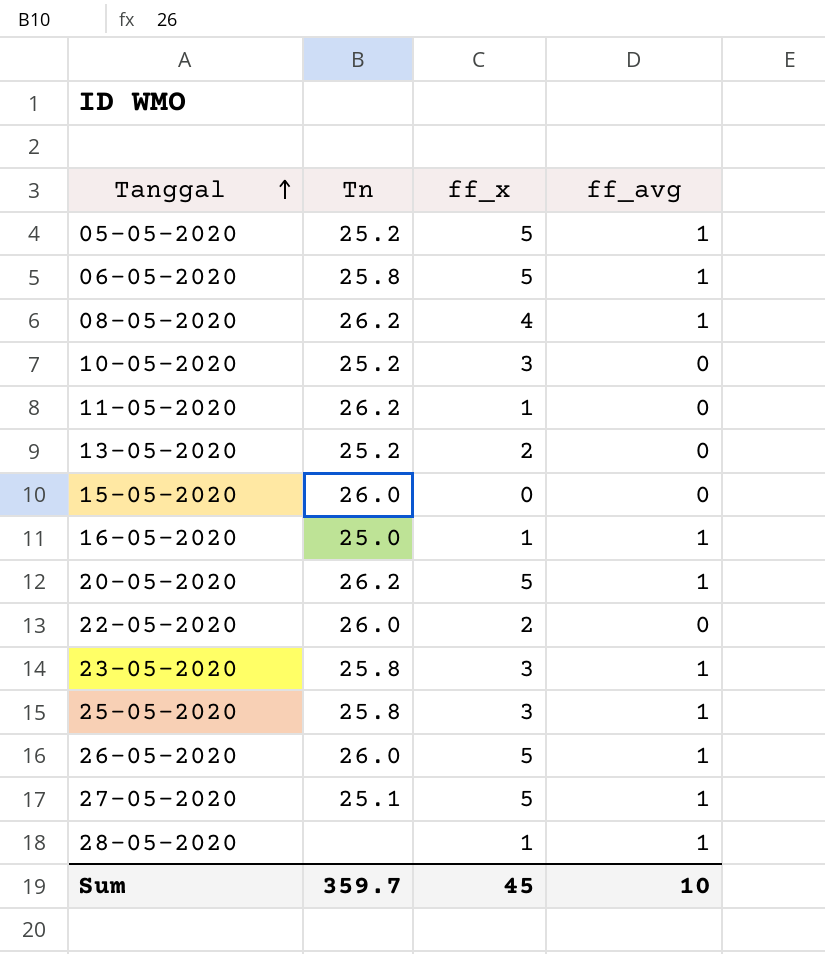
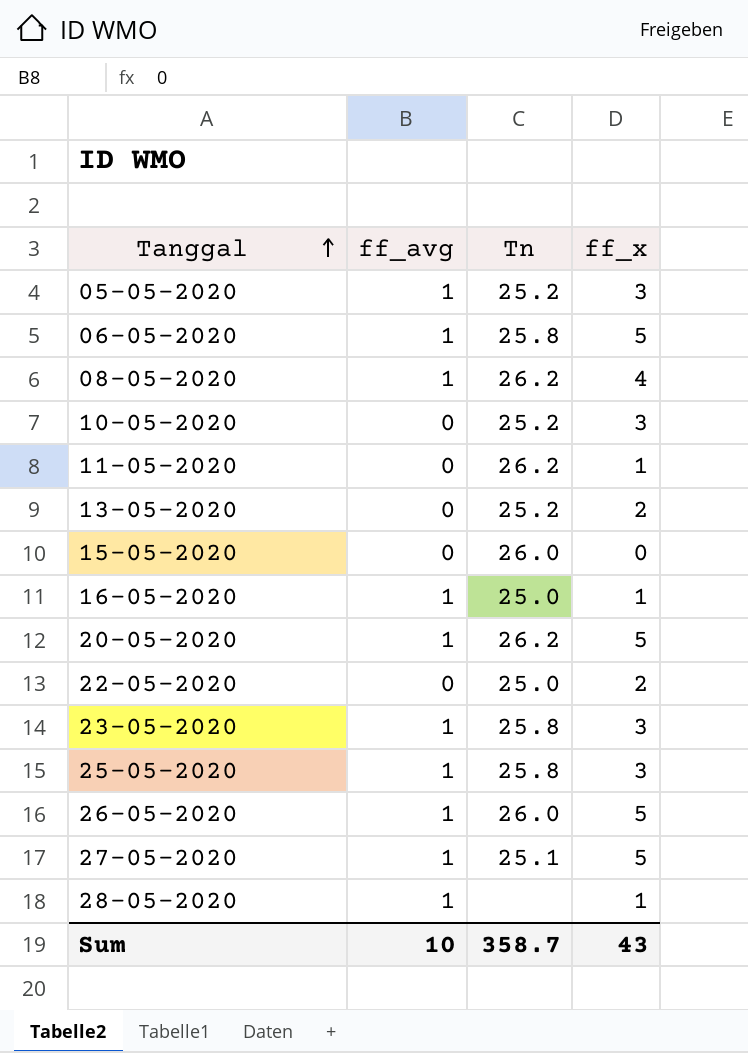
column ff_avg | position: 4 -> 2
05-05-2020 | ff_x: 5 -> 3
22-05-2020 | Tn: 26.0 -> 25.0
Sum | Tn: 359.7 -> 358.7
Sum | ff_x: 45 -> 43

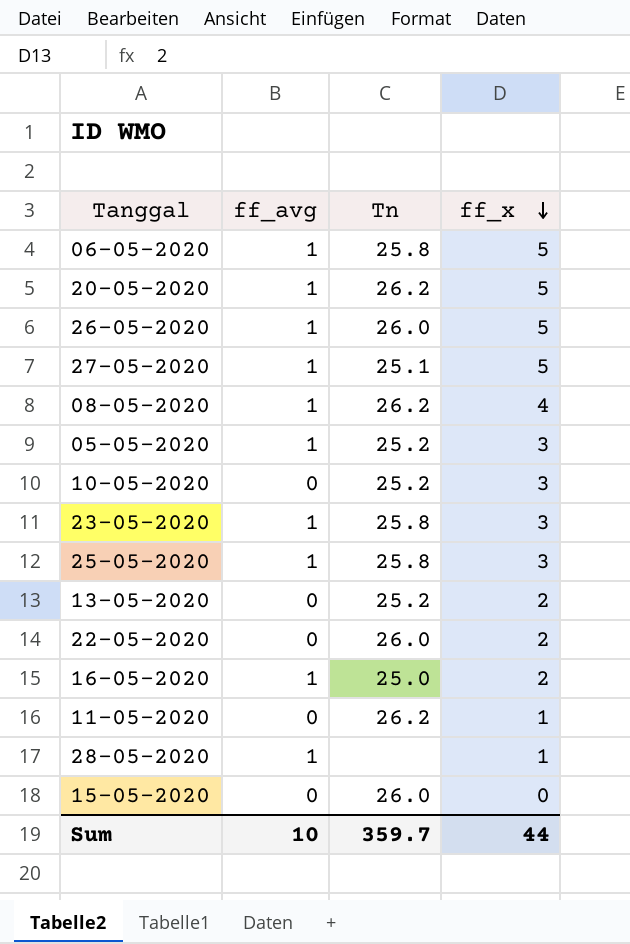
row order: Tanggal ascending -> ff_x descending
22-05-2020 | Tn: 25.0 -> 26.0
16-05-2020 | ff_x: 1 -> 2
Sum | Tn: 358.7 -> 359.7
Sum | ff_x: 43 -> 44

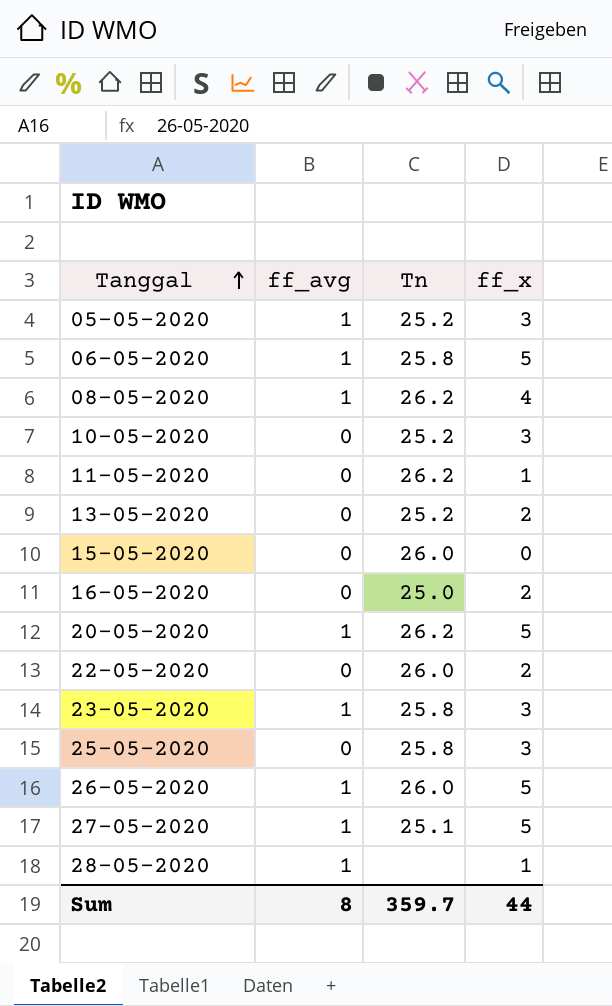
row order: ff_x descending -> Tanggal ascending
16-05-2020 | ff_avg: 1 -> 0
25-05-2020 | ff_avg: 1 -> 0
Sum | ff_avg: 10 -> 8

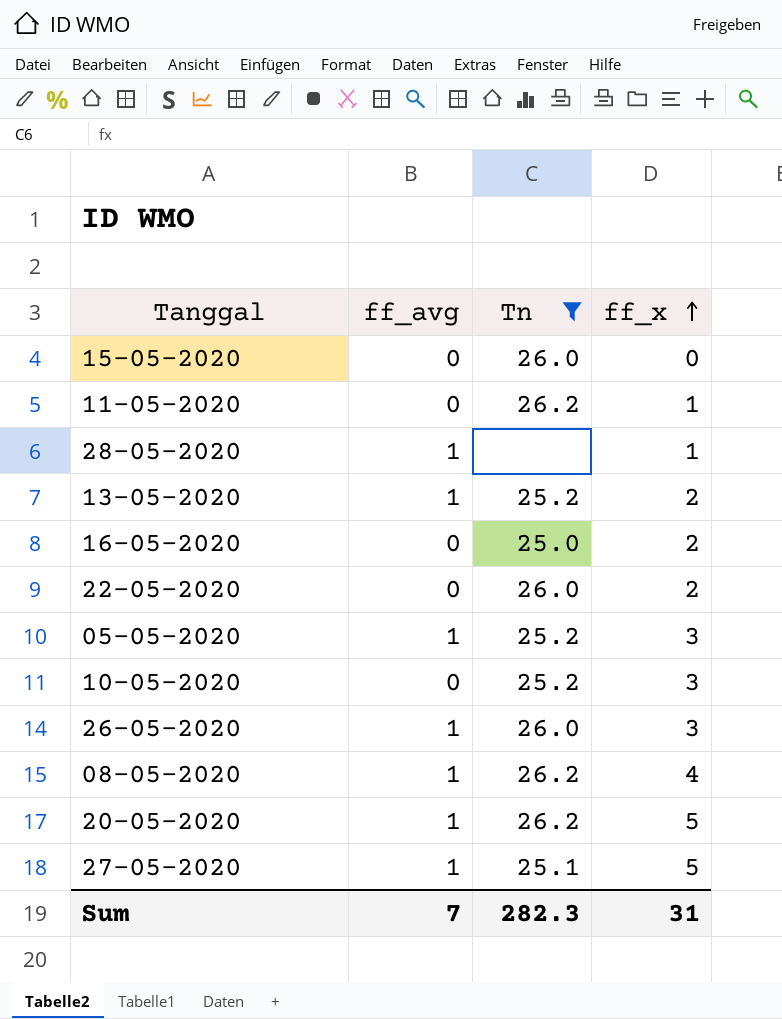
filter: none -> Tn != 25.8
row order: Tanggal ascending -> ff_x ascending
13-05-2020 | ff_avg: 0 -> 1
26-05-2020 | ff_x: 5 -> 3
Sum | ff_avg: 8 -> 7
Sum | Tn: 359.7 -> 282.3
Sum | ff_x: 44 -> 31

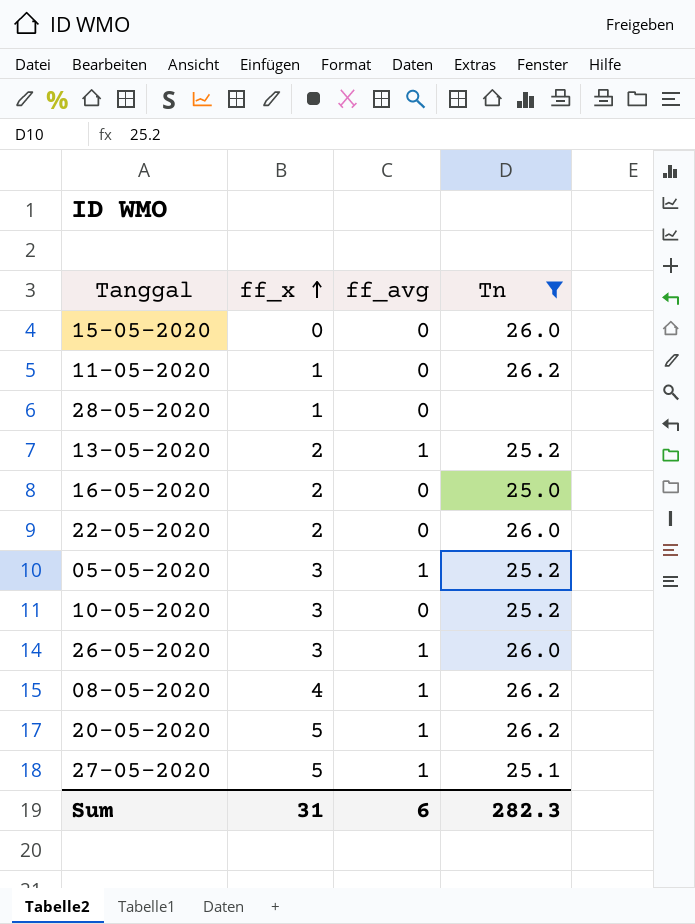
column ff_x | position: 4 -> 2
28-05-2020 | ff_avg: 1 -> 0
Sum | ff_avg: 7 -> 6

